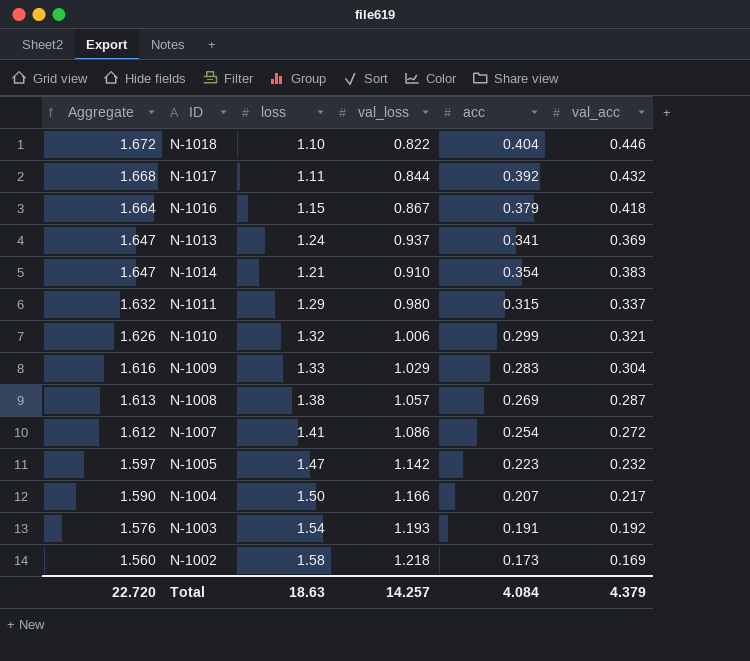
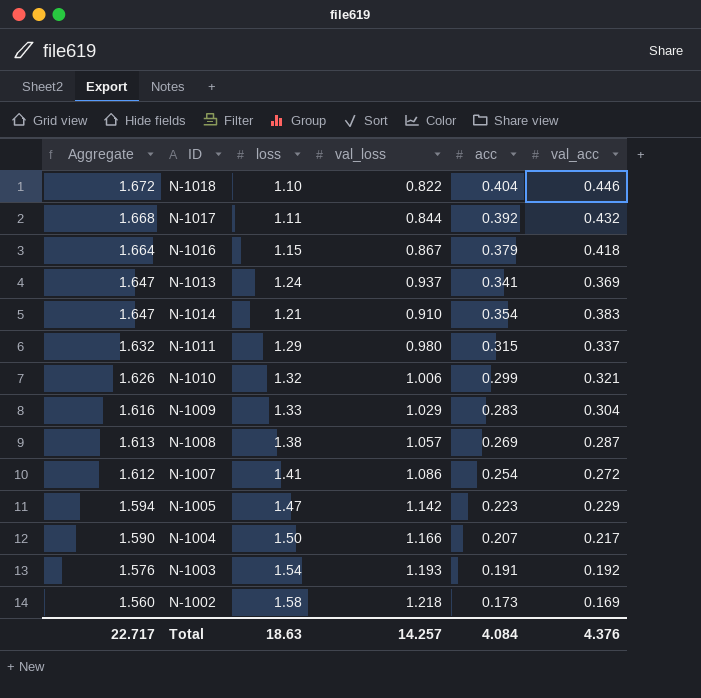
N-1005 | Aggregate: 1.597 -> 1.594
N-1005 | val_acc: 0.232 -> 0.229
Total | Aggregate: 22.720 -> 22.717
Total | val_acc: 4.379 -> 4.376

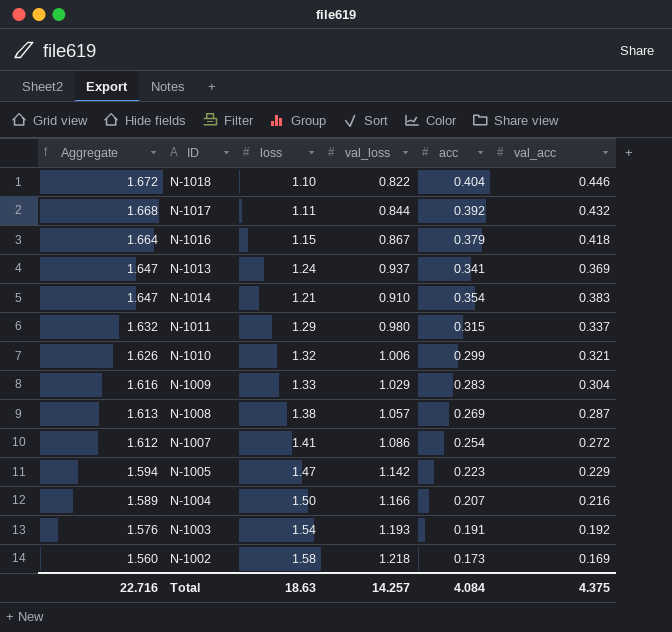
N-1004 | Aggregate: 1.590 -> 1.589
N-1004 | val_acc: 0.217 -> 0.216
Total | Aggregate: 22.717 -> 22.716
Total | val_acc: 4.376 -> 4.375

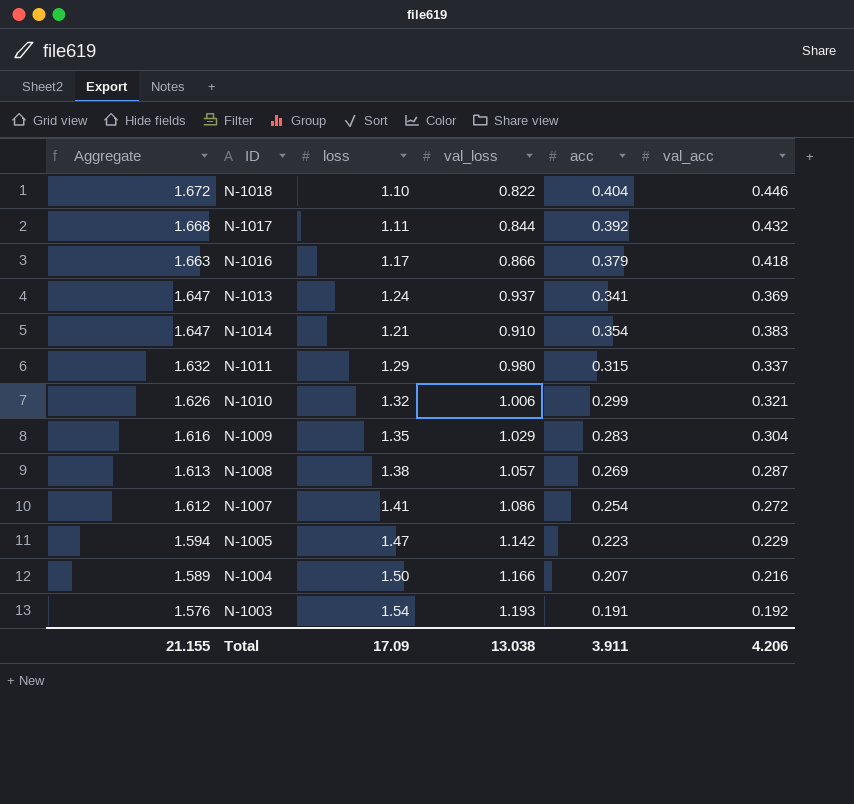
row N-1002: 1.560 | 1.58 | 1.218 | 0.173 | 0.169 -> none
N-1016 | Aggregate: 1.664 -> 1.663
N-1016 | loss: 1.15 -> 1.17
N-1016 | val_loss: 0.867 -> 0.866
N-1009 | loss: 1.33 -> 1.35
Total | Aggregate: 22.716 -> 21.155
Total | loss: 18.63 -> 17.09
Total | val_loss: 14.257 -> 13.038
Total | acc: 4.084 -> 3.911
Total | val_acc: 4.375 -> 4.206

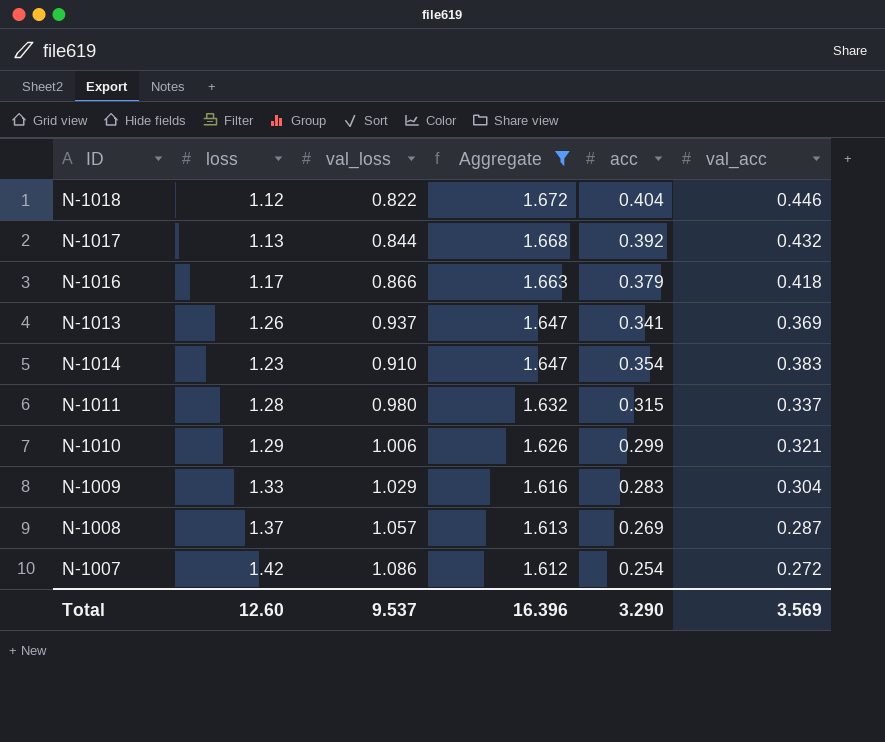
filter: none -> Aggregate >= 1.612
column Aggregate | position: 1 -> 4
N-1018 | loss: 1.10 -> 1.12
N-1017 | loss: 1.11 -> 1.13
N-1013 | loss: 1.24 -> 1.26
N-1014 | loss: 1.21 -> 1.23
N-1011 | loss: 1.29 -> 1.28
N-1010 | loss: 1.32 -> 1.29
N-1009 | loss: 1.35 -> 1.33
N-1008 | loss: 1.38 -> 1.37
N-1007 | loss: 1.41 -> 1.42
Total | loss: 17.09 -> 12.60
Total | val_loss: 13.038 -> 9.537
Total | Aggregate: 21.155 -> 16.396
Total | acc: 3.911 -> 3.290
Total | val_acc: 4.206 -> 3.569

